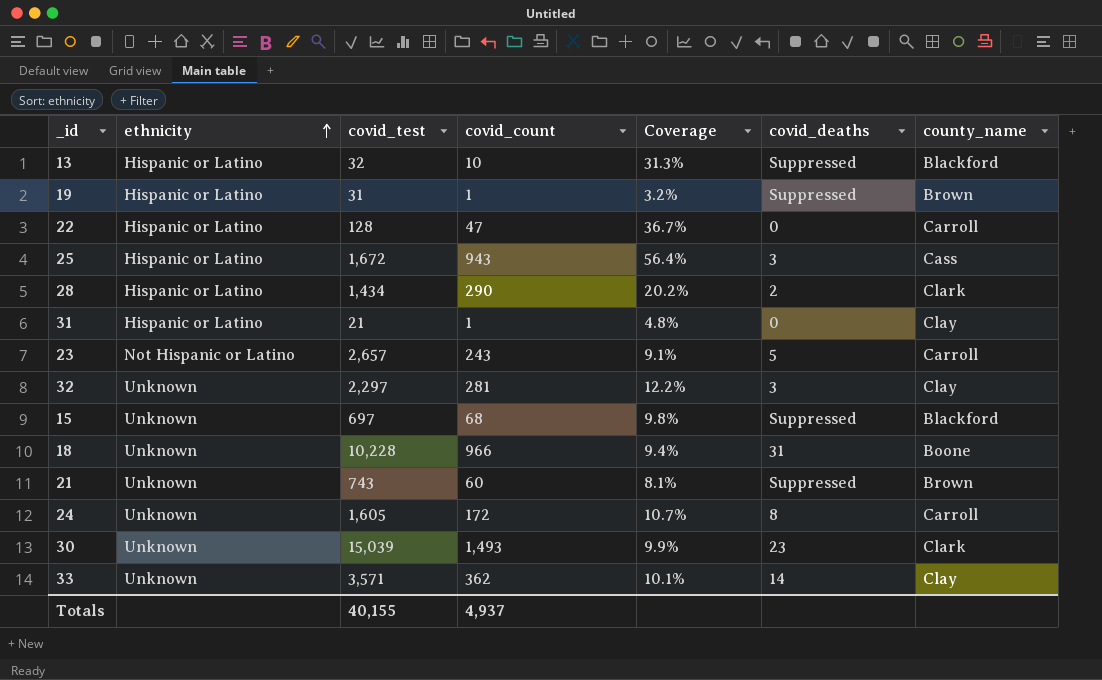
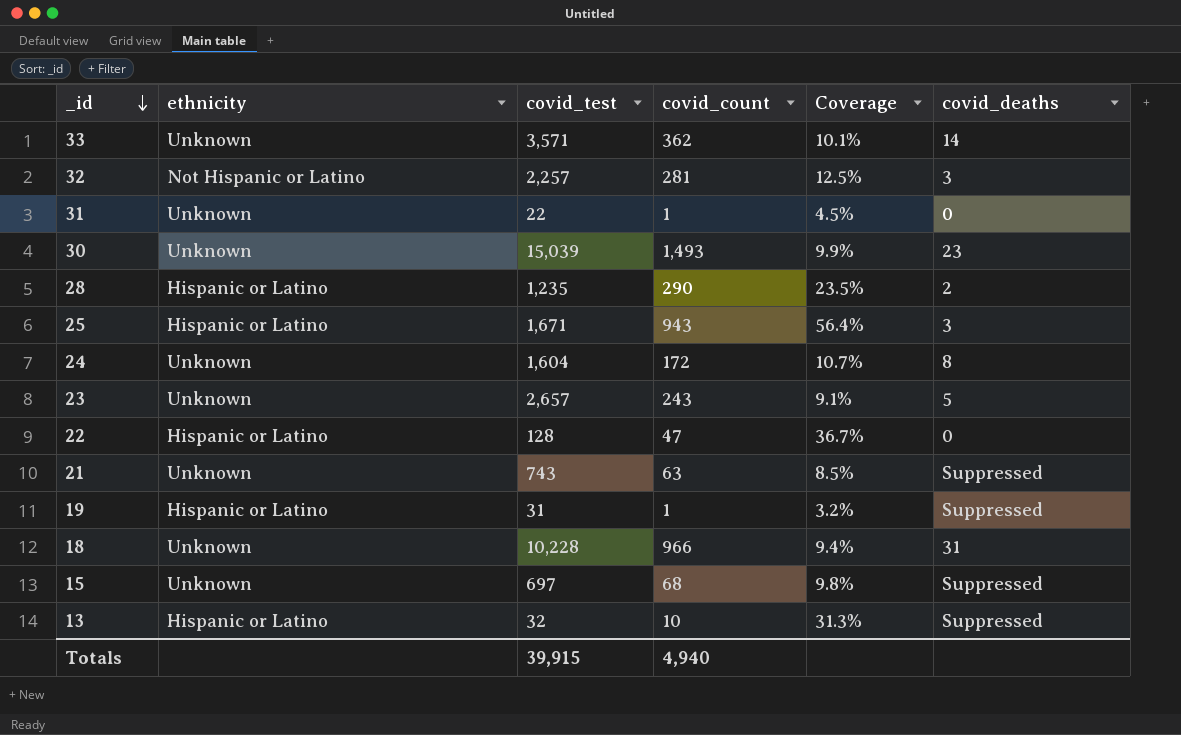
row order: ethnicity ascending -> _id descending
column county_name | position: 7 -> none
32 | ethnicity: Unknown -> Not Hispanic or Latino
32 | covid_test: 2,297 -> 2,257
32 | Coverage: 12.2% -> 12.5%
31 | ethnicity: Hispanic or Latino -> Unknown
31 | covid_test: 21 -> 22
31 | Coverage: 4.8% -> 4.5%
28 | covid_test: 1,434 -> 1,235
28 | Coverage: 20.2% -> 23.5%
25 | covid_test: 1,672 -> 1,671
24 | covid_test: 1,605 -> 1,604
23 | ethnicity: Not Hispanic or Latino -> Unknown
21 | covid_count: 60 -> 63
21 | Coverage: 8.1% -> 8.5%
Totals | covid_test: 40,155 -> 39,915
Totals | covid_count: 4,937 -> 4,940

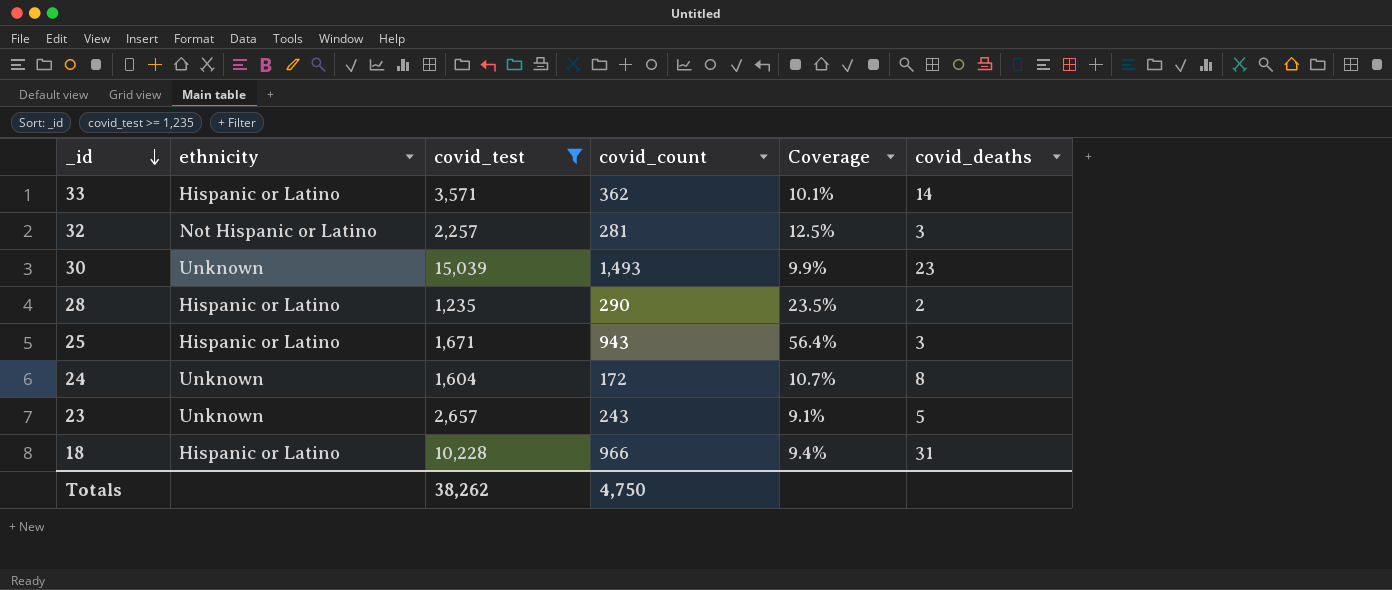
filter: none -> covid_test >= 1,235
33 | ethnicity: Unknown -> Hispanic or Latino
18 | ethnicity: Unknown -> Hispanic or Latino
Totals | covid_test: 39,915 -> 38,262
Totals | covid_count: 4,940 -> 4,750

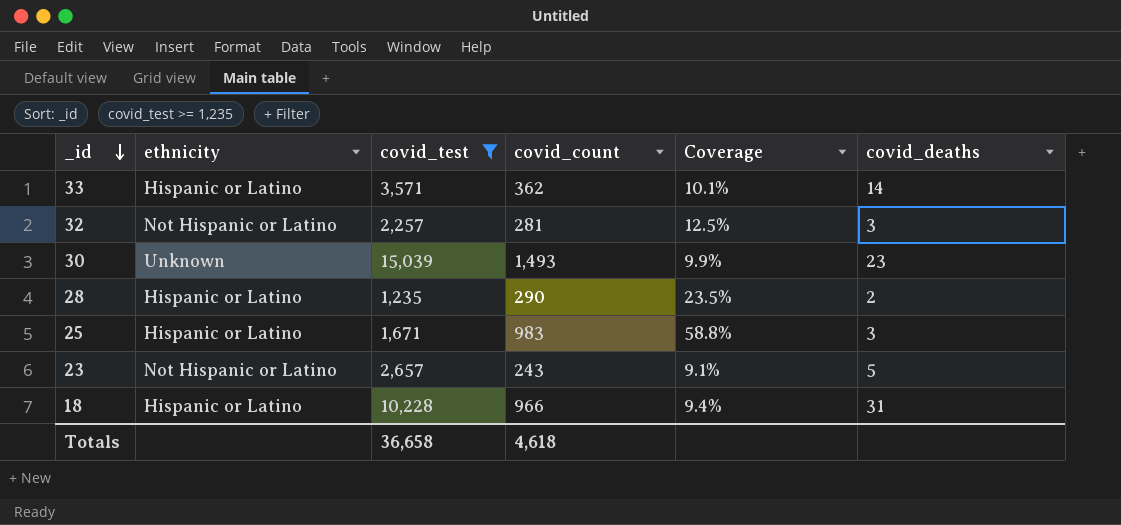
row 24: Unknown | 1,604 | 172 | 10.7% | 8 -> none
25 | covid_count: 943 -> 983
25 | Coverage: 56.4% -> 58.8%
23 | ethnicity: Unknown -> Not Hispanic or Latino
Totals | covid_test: 38,262 -> 36,658
Totals | covid_count: 4,750 -> 4,618

